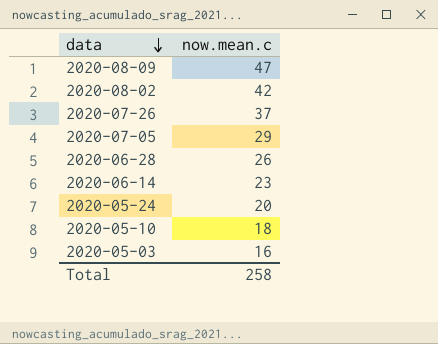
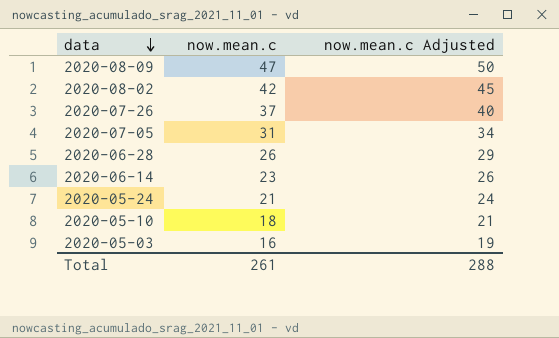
column now.mean.c Adjusted | formula: none -> [now.mean.c] + 3
2020-07-05 | now.mean.c: 29 -> 31
2020-05-24 | now.mean.c: 20 -> 21
Total | now.mean.c: 258 -> 261

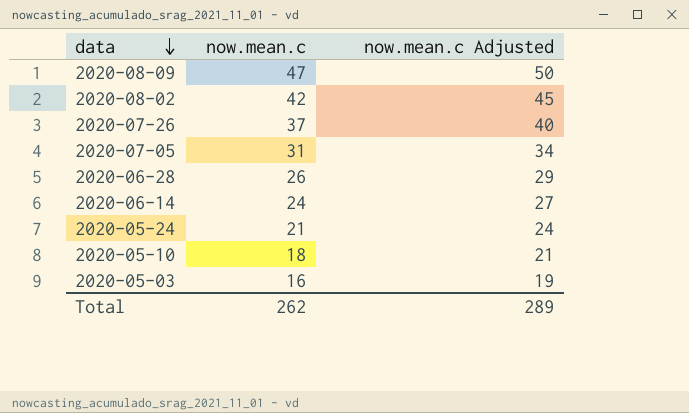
2020-06-14 | now.mean.c: 23 -> 24
2020-06-14 | now.mean.c Adjusted: 26 -> 27
Total | now.mean.c: 261 -> 262
Total | now.mean.c Adjusted: 288 -> 289

